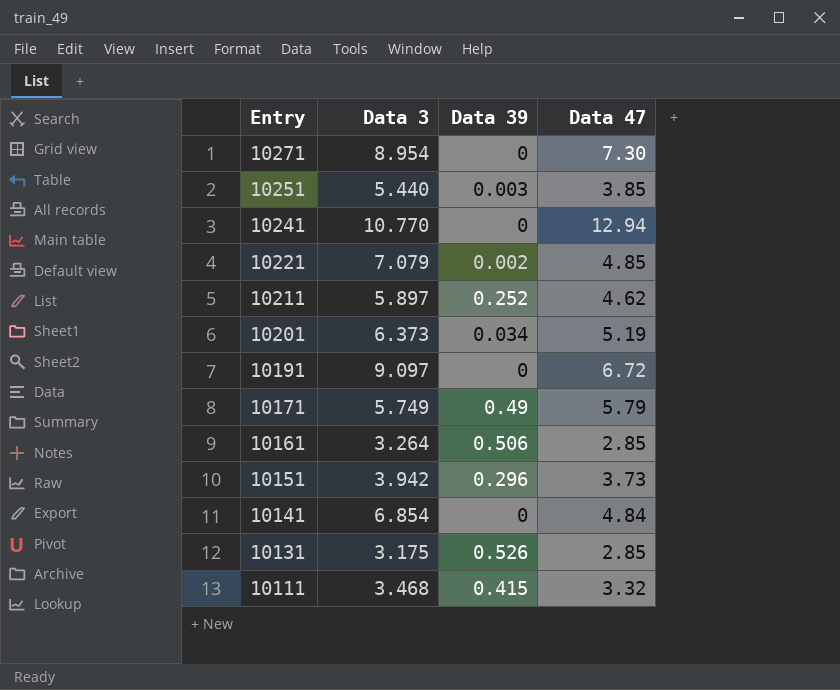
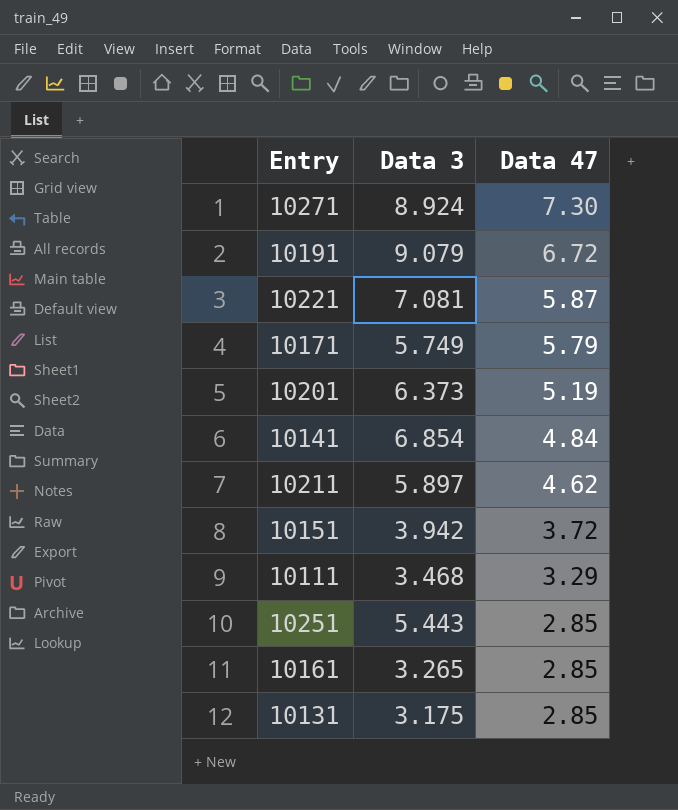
row order: Entry descending -> Data 47 descending
column Data 39 | position: 3 -> none
row 10241: 10.770 | 0 | 12.94 -> none
10271 | Data 3: 8.954 -> 8.924
10191 | Data 3: 9.097 -> 9.079
10221 | Data 3: 7.079 -> 7.081
10221 | Data 47: 4.85 -> 5.87
10151 | Data 47: 3.73 -> 3.72
10111 | Data 47: 3.32 -> 3.29
10251 | Data 3: 5.440 -> 5.443
10251 | Data 47: 3.85 -> 2.85
10161 | Data 3: 3.264 -> 3.265

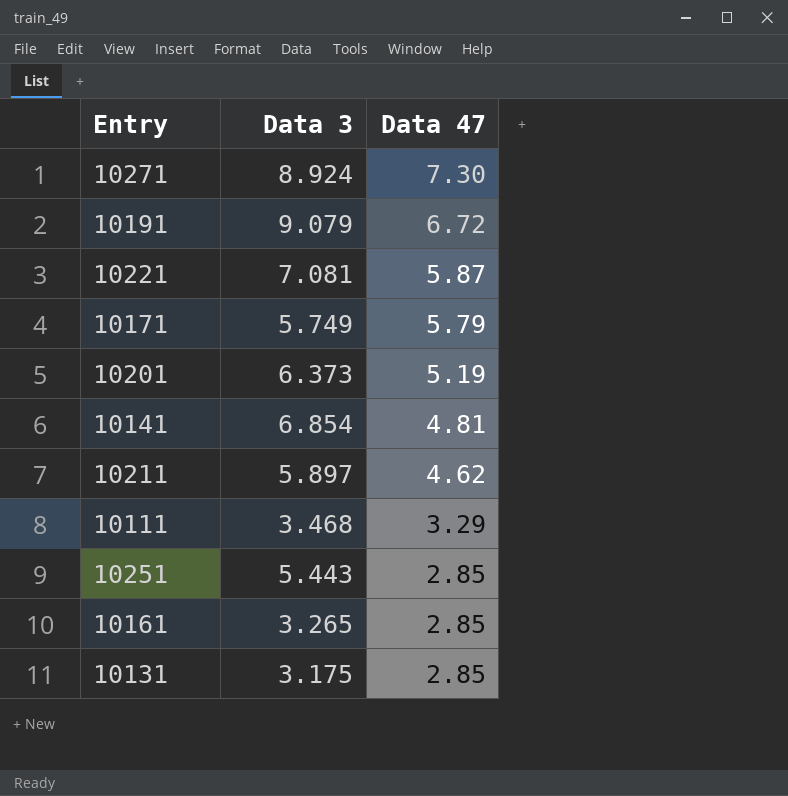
row 10151: 3.942 | 3.72 -> none
10141 | Data 47: 4.84 -> 4.81

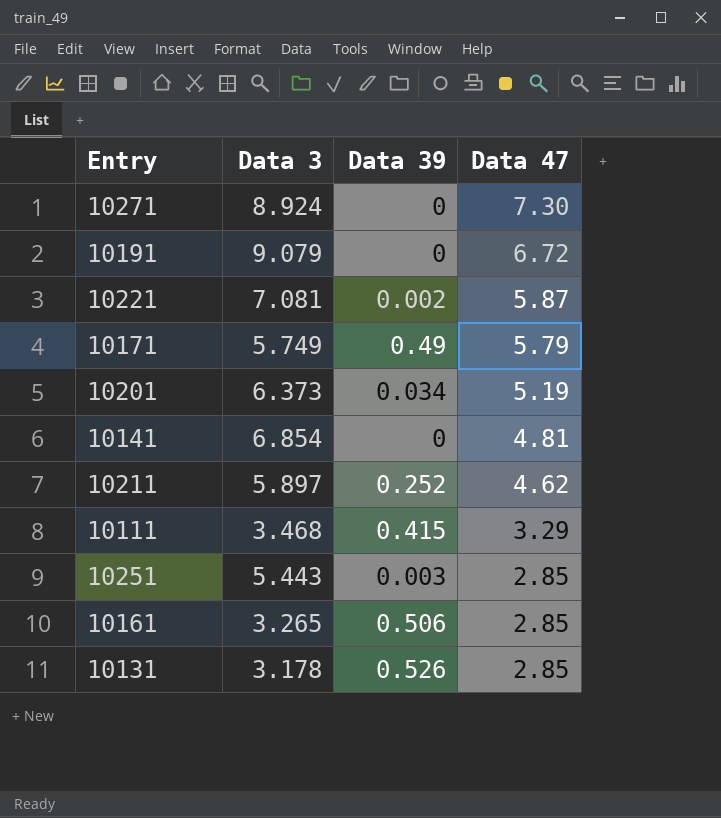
column Data 39 | position: none -> 3
10131 | Data 3: 3.175 -> 3.178

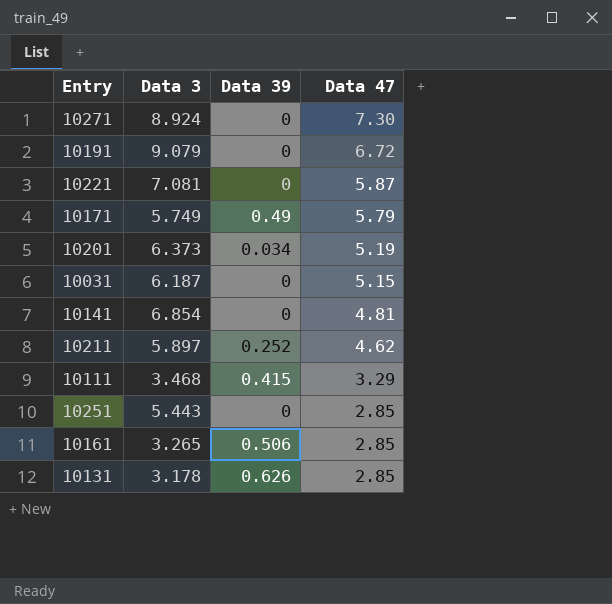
10221 | Data 39: 0.002 -> 0
row 10031: none -> 6.187 | 0 | 5.15
10251 | Data 39: 0.003 -> 0
10131 | Data 39: 0.526 -> 0.626

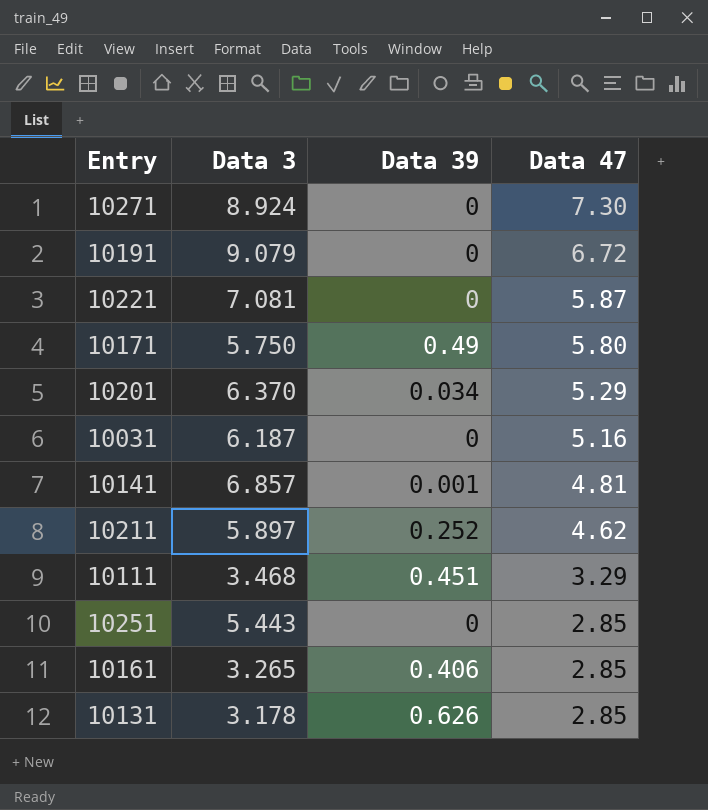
10171 | Data 3: 5.749 -> 5.750
10171 | Data 47: 5.79 -> 5.80
10201 | Data 3: 6.373 -> 6.370
10201 | Data 47: 5.19 -> 5.29
10031 | Data 47: 5.15 -> 5.16
10141 | Data 3: 6.854 -> 6.857
10141 | Data 39: 0 -> 0.001
10111 | Data 39: 0.415 -> 0.451
10161 | Data 39: 0.506 -> 0.406

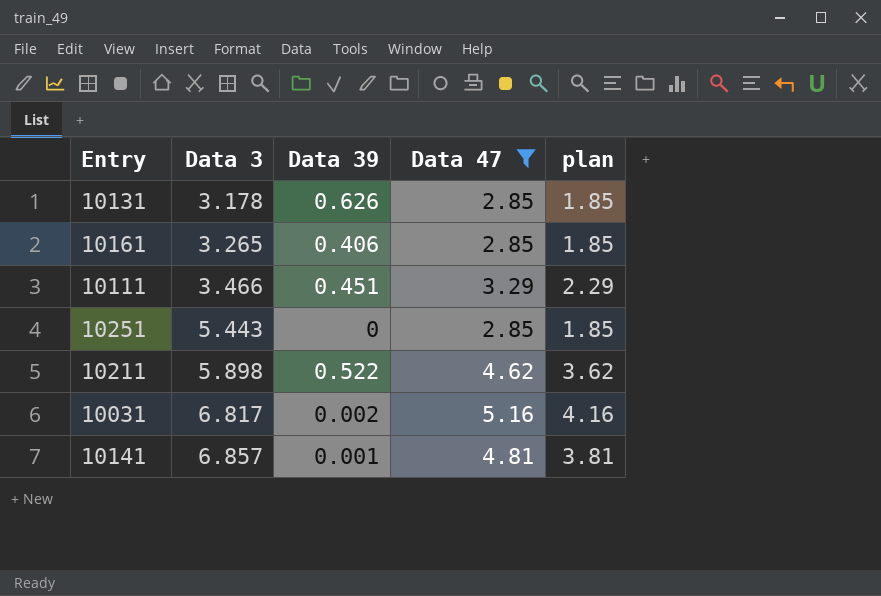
filter: none -> Data 47 <= 5.16
row order: Data 47 descending -> Data 3 ascending
column plan | formula: none -> [Data 47] - 1
10111 | Data 3: 3.468 -> 3.466
10211 | Data 3: 5.897 -> 5.898
10211 | Data 39: 0.252 -> 0.522
10031 | Data 3: 6.187 -> 6.817
10031 | Data 39: 0 -> 0.002

